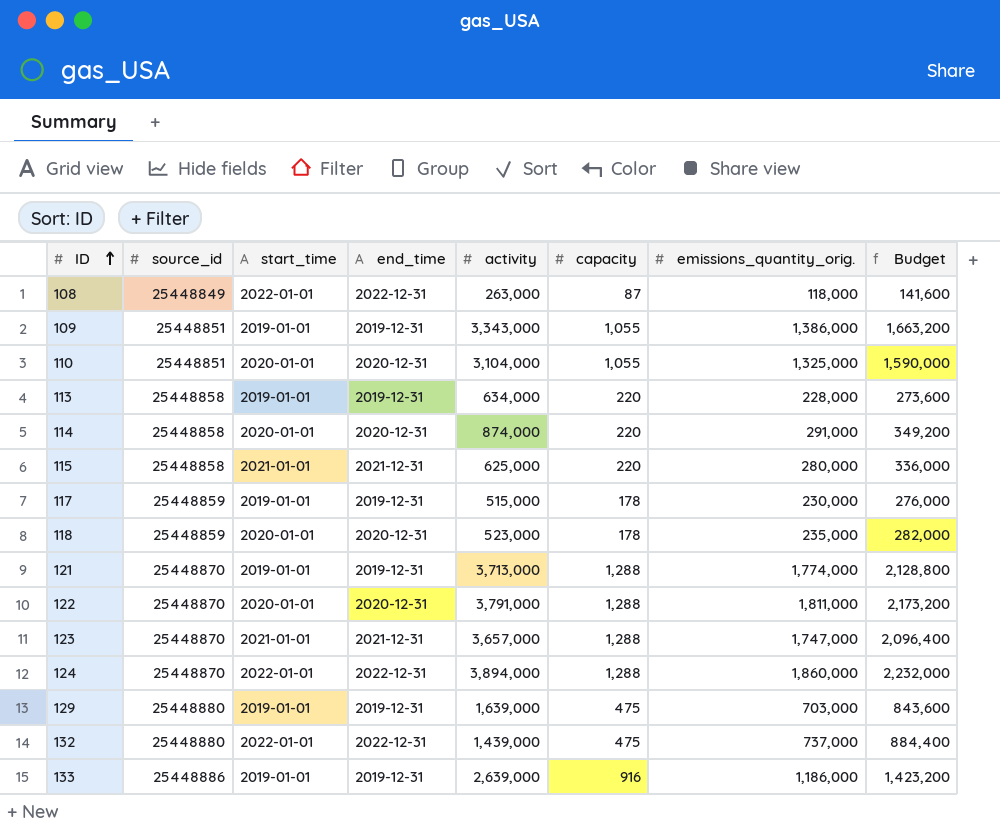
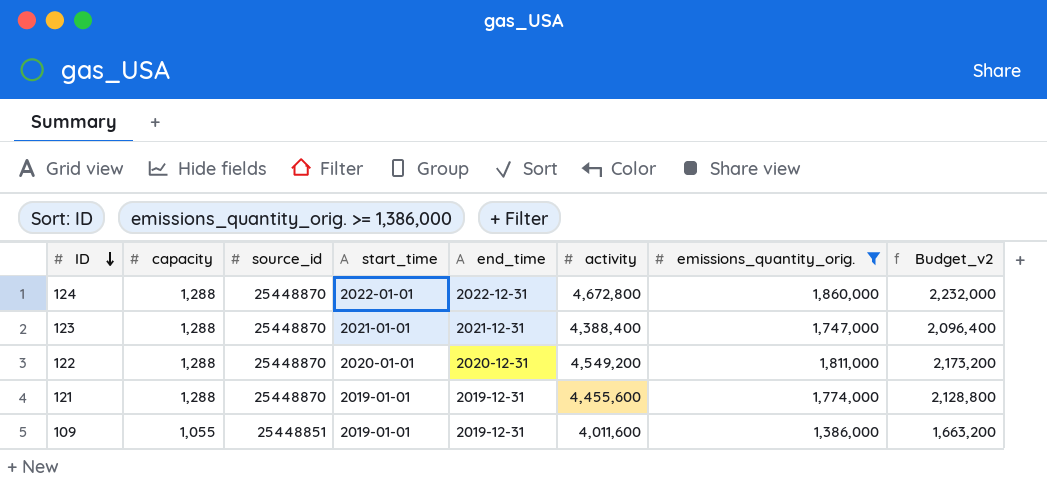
filter: none -> emissions_quantity_orig. >= 1,386,000
row order: ID ascending -> ID descending
column capacity | position: 6 -> 2
column name: Budget -> Budget_v2
124 | activity: 3,894,000 -> 4,672,800
123 | activity: 3,657,000 -> 4,388,400
122 | activity: 3,791,000 -> 4,549,200
121 | activity: 3,713,000 -> 4,455,600
109 | activity: 3,343,000 -> 4,011,600

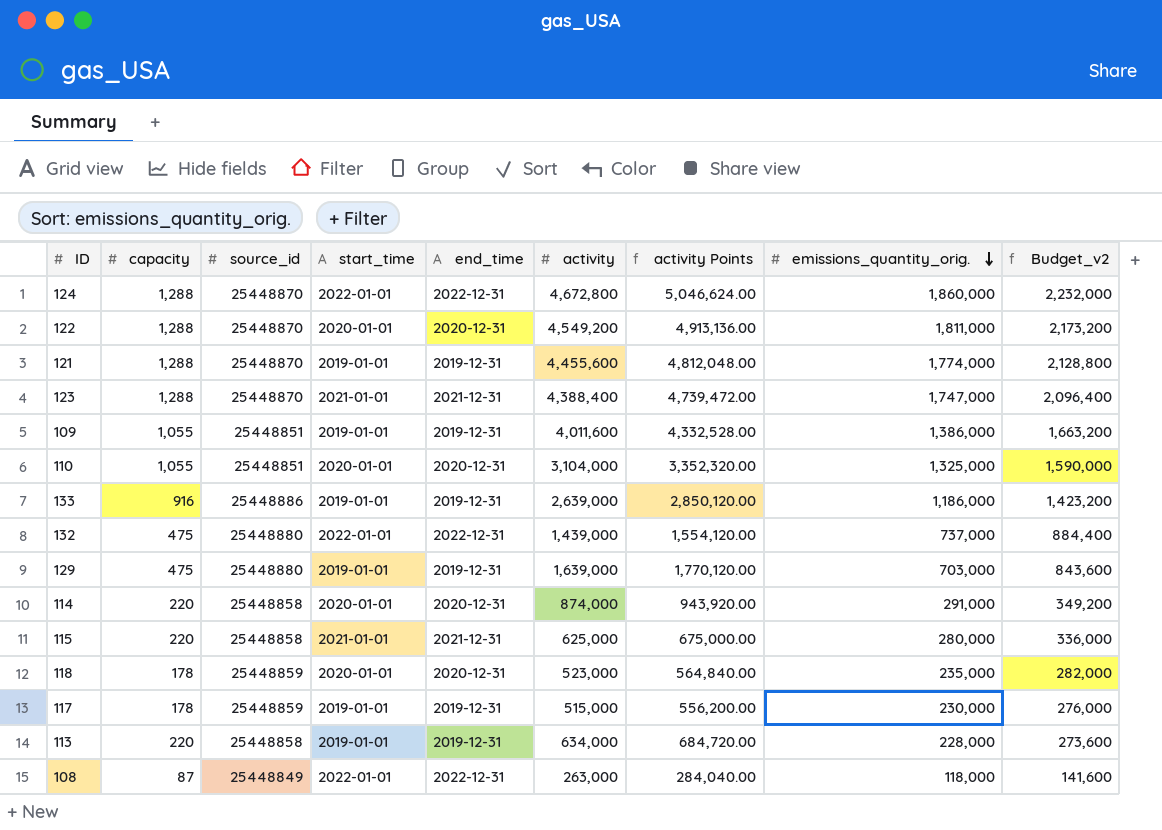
filter: emissions_quantity_orig. >= 1,386,000 -> none
row order: ID descending -> emissions_quantity_orig. descending
column activity Points | formula: none -> [activity] * 1.08

